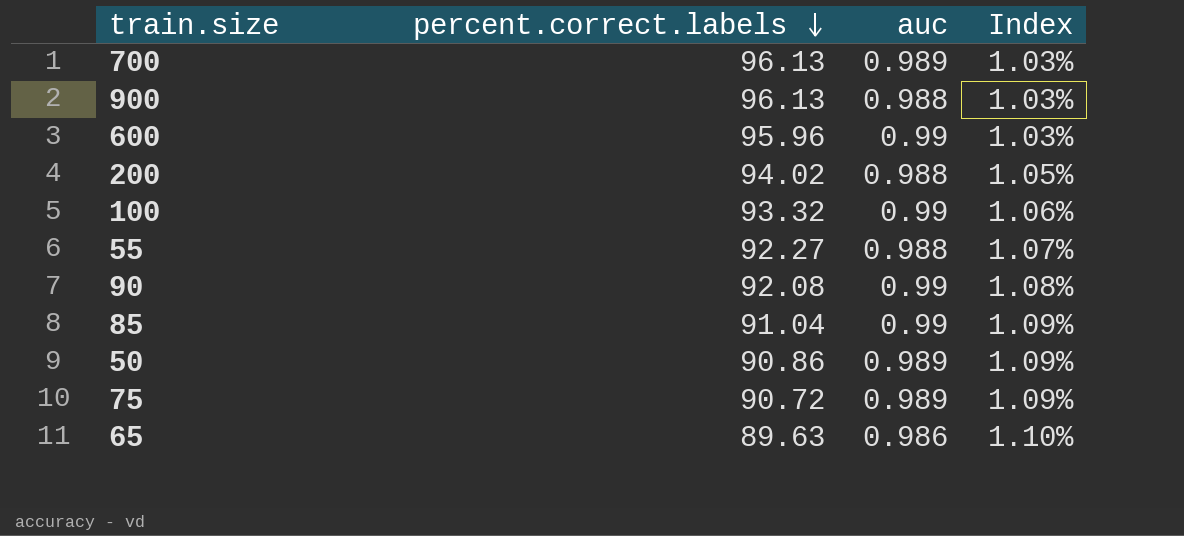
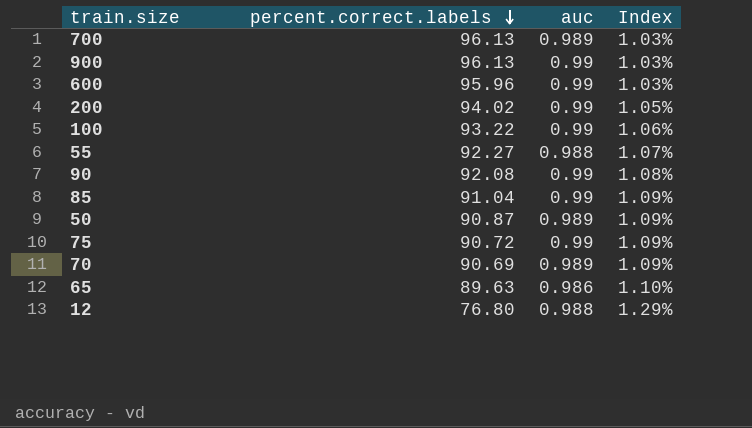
900 | auc: 0.988 -> 0.99
200 | auc: 0.988 -> 0.99
100 | percent.correct.labels: 93.32 -> 93.22
50 | percent.correct.labels: 90.86 -> 90.87
75 | auc: 0.989 -> 0.99
row 70: none -> 90.69 | 0.989 | 1.09%
row 12: none -> 76.80 | 0.988 | 1.29%

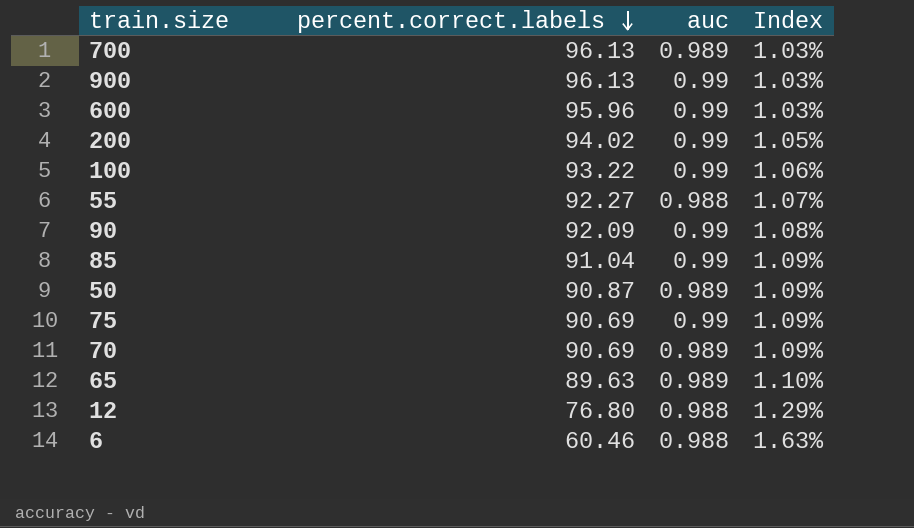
90 | percent.correct.labels: 92.08 -> 92.09
75 | percent.correct.labels: 90.72 -> 90.69
65 | auc: 0.986 -> 0.989
row 6: none -> 60.46 | 0.988 | 1.63%

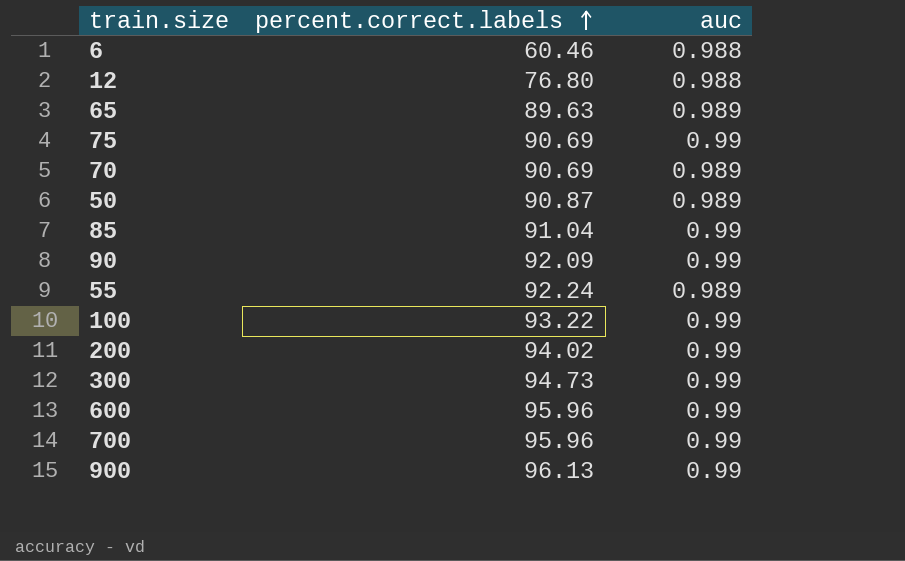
row order: percent.correct.labels descending -> percent.correct.labels ascending
column Index | formula: [auc] / [percent.correct.labels] -> none
55 | percent.correct.labels: 92.27 -> 92.24
55 | auc: 0.988 -> 0.989
row 300: none -> 94.73 | 0.99
700 | percent.correct.labels: 96.13 -> 95.96
700 | auc: 0.989 -> 0.99

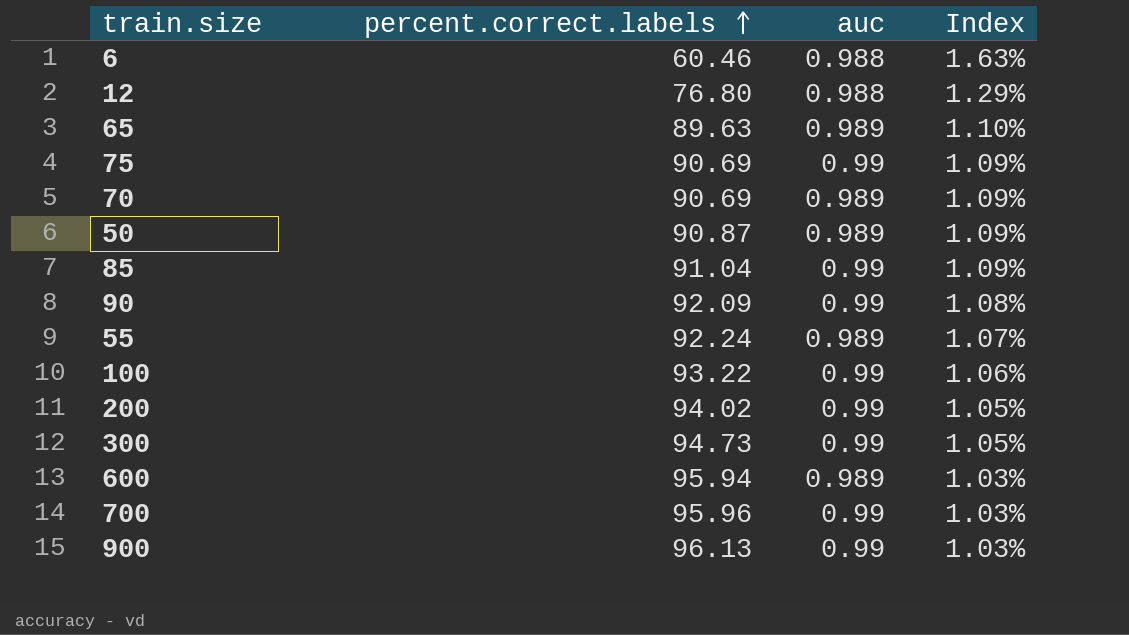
column Index | formula: none -> [auc] / [percent.correct.labels]
600 | percent.correct.labels: 95.96 -> 95.94
600 | auc: 0.99 -> 0.989

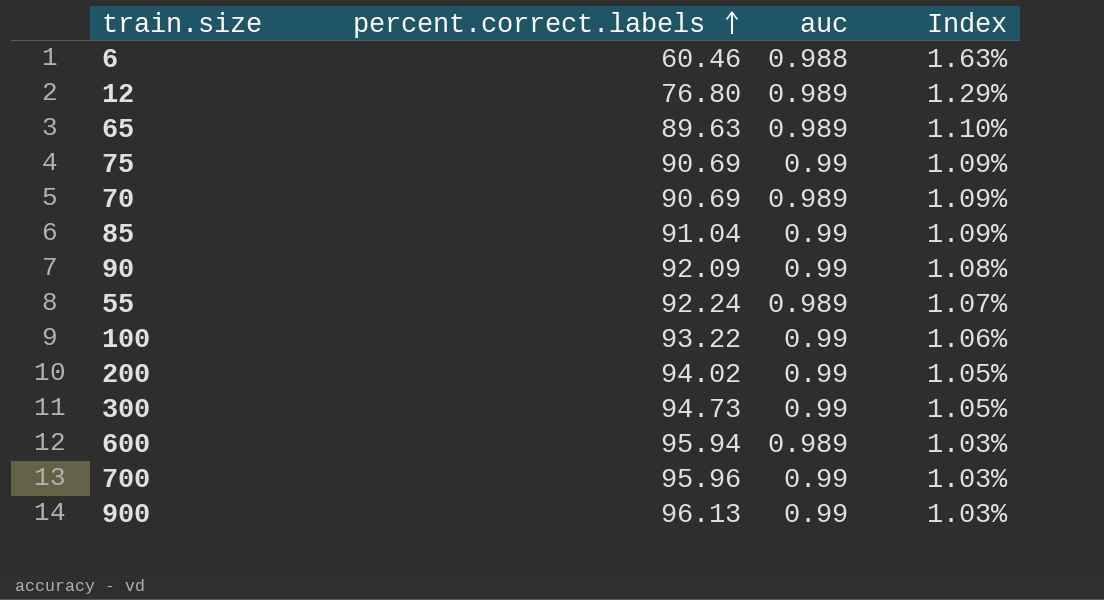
row 50: 90.87 | 0.989 | 1.09% -> none
12 | auc: 0.988 -> 0.989

